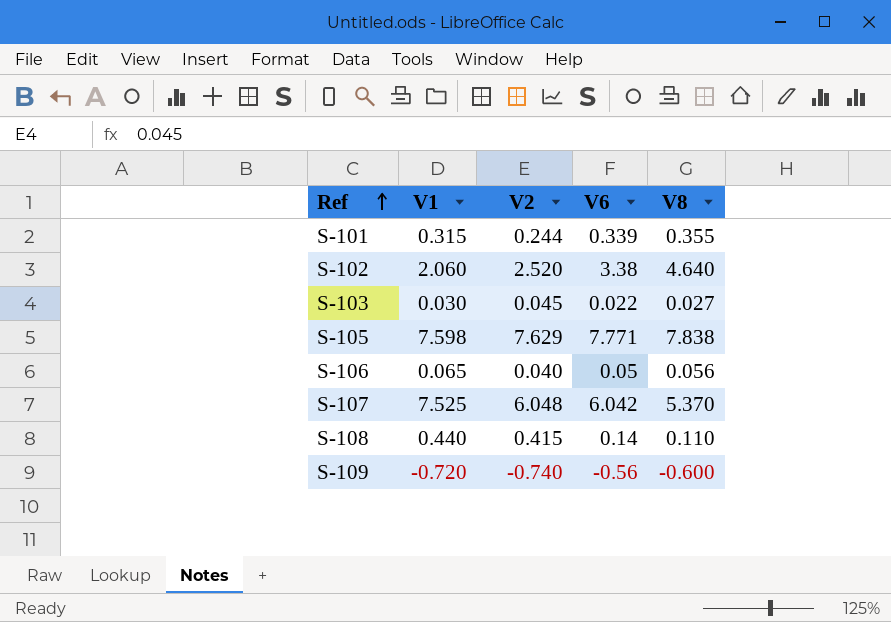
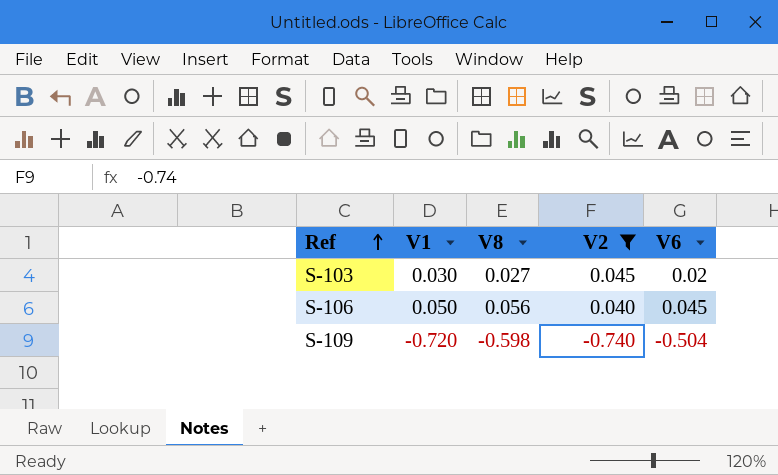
filter: none -> V2 <= 0.045
column V8 | position: 5 -> 3
S-103 | V6: 0.022 -> 0.02
S-106 | V1: 0.065 -> 0.050
S-106 | V6: 0.05 -> 0.045
S-109 | V8: -0.600 -> -0.598
S-109 | V6: -0.56 -> -0.504

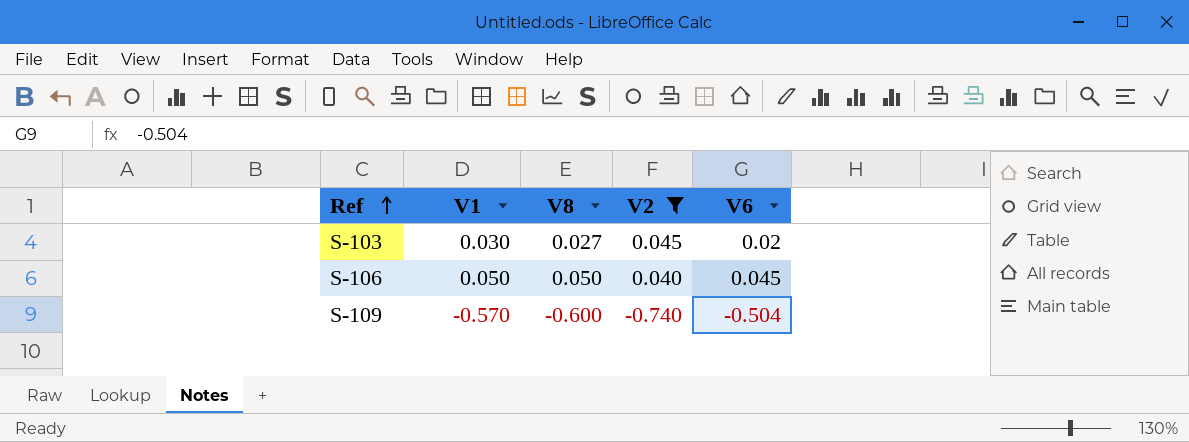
S-106 | V8: 0.056 -> 0.050
S-109 | V1: -0.720 -> -0.570
S-109 | V8: -0.598 -> -0.600

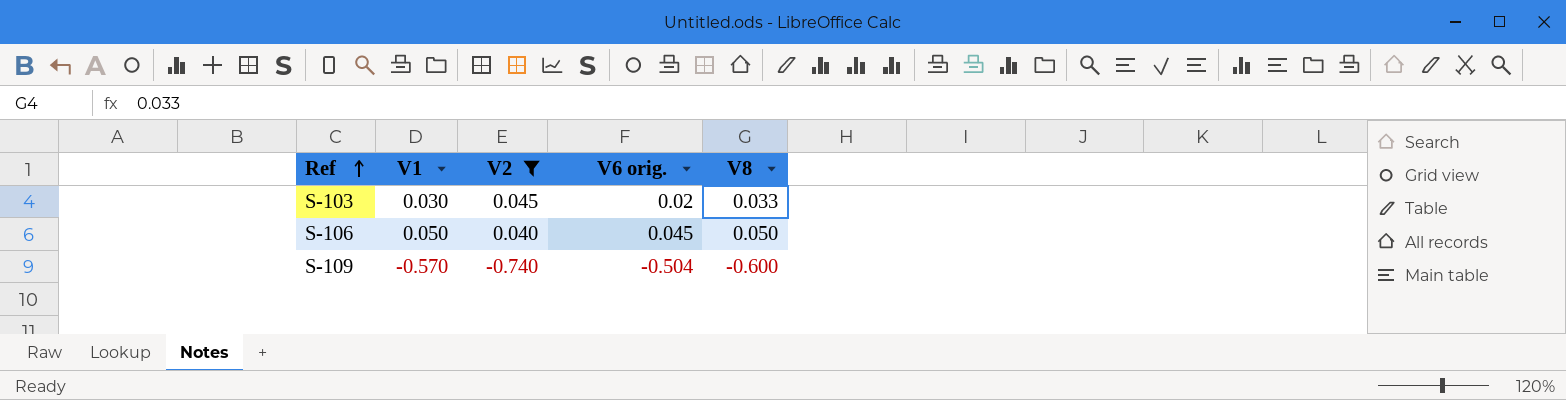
column name: V6 -> V6 orig.
column V8 | position: 3 -> 5
S-103 | V8: 0.027 -> 0.033

